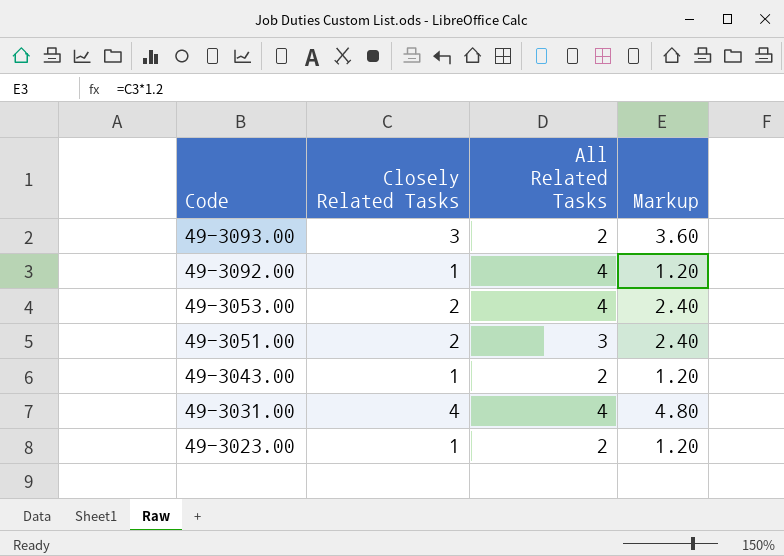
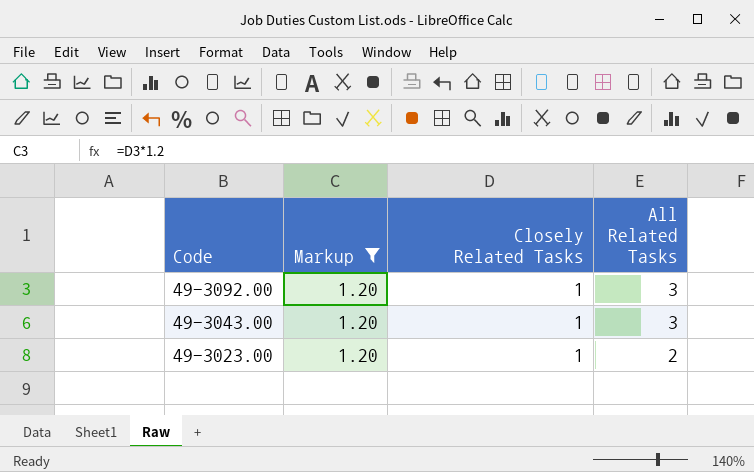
filter: none -> Markup = 1.20
column Markup | position: 4 -> 2
49-3092.00 | All Related Tasks: 4 -> 3
49-3043.00 | All Related Tasks: 2 -> 3

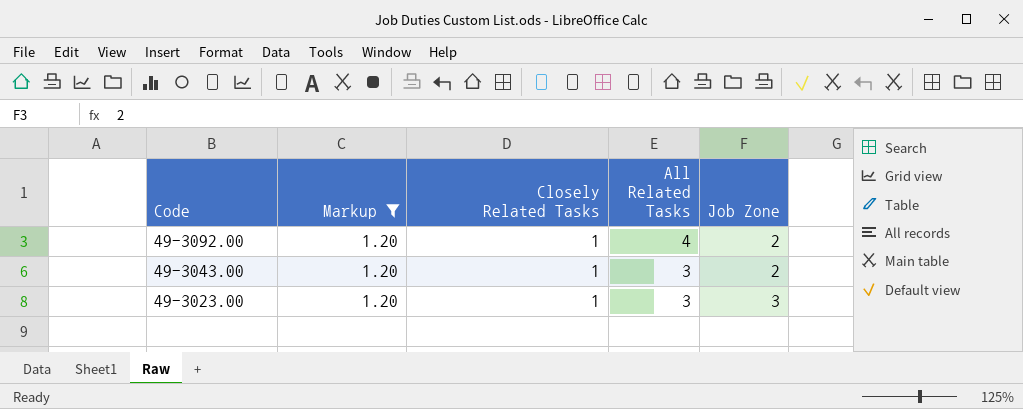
column Job Zone | position: none -> 5
49-3092.00 | All Related Tasks: 3 -> 4
49-3023.00 | All Related Tasks: 2 -> 3

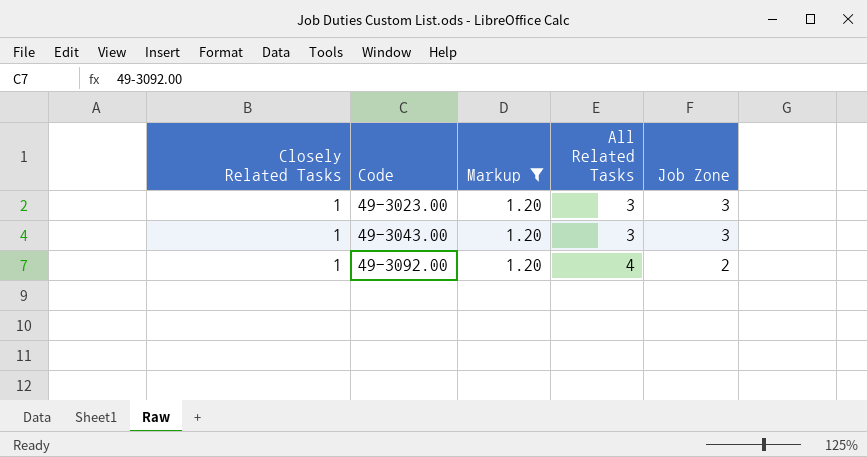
row order: Code descending -> Code ascending
column Closely Related Tasks | position: 3 -> 1
49-3043.00 | Job Zone: 2 -> 3

